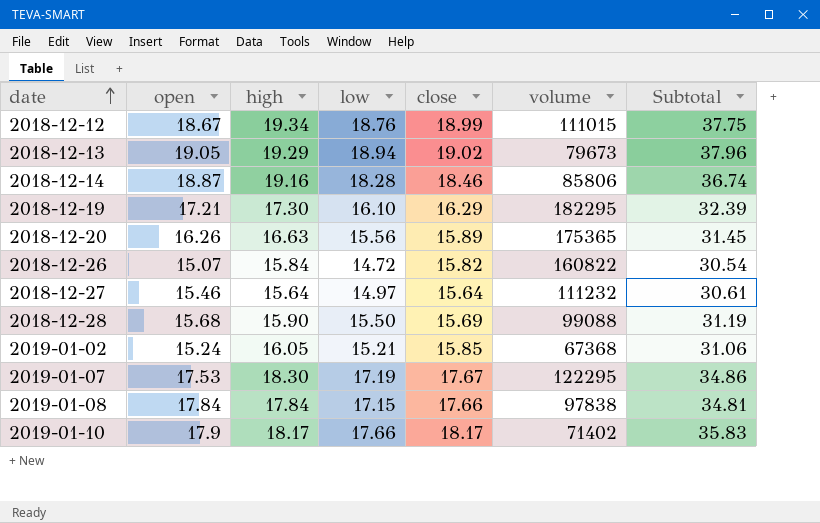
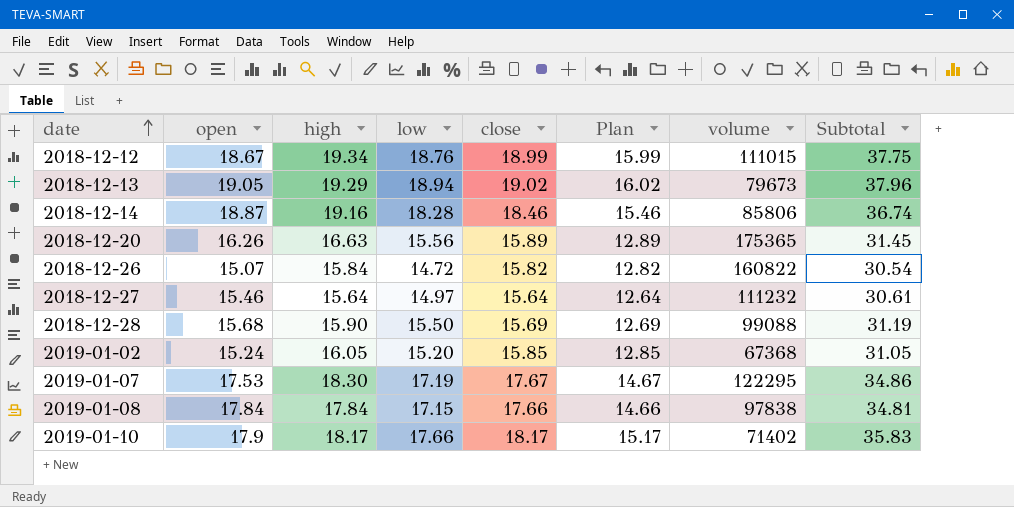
column Plan | formula: none -> [close] - 3
row 2018-12-19: 17.21 | 17.30 | 16.10 | 16.29 | 182295 | 32.39 -> none
2019-01-02 | low: 15.21 -> 15.20
2019-01-02 | Subtotal: 31.06 -> 31.05

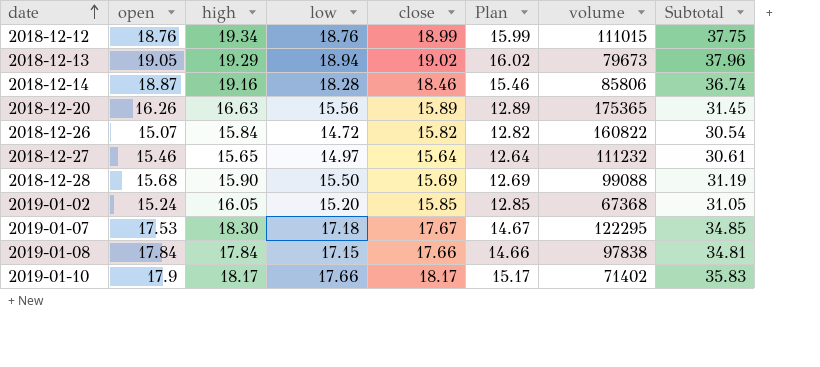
2018-12-12 | open: 18.67 -> 18.76
2018-12-27 | high: 15.64 -> 15.65
2019-01-07 | low: 17.19 -> 17.18
2019-01-07 | Subtotal: 34.86 -> 34.85

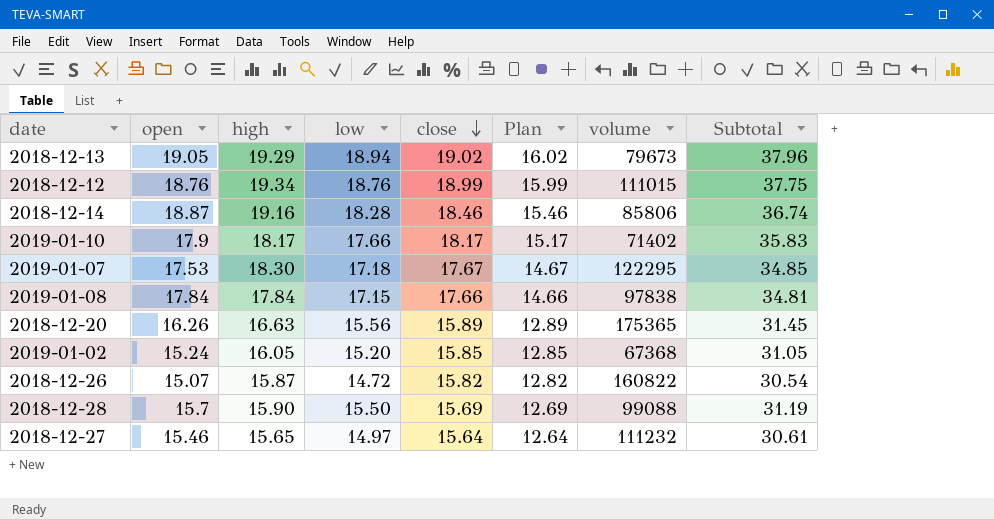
row order: date ascending -> close descending
2018-12-26 | high: 15.84 -> 15.87
2018-12-28 | open: 15.68 -> 15.7

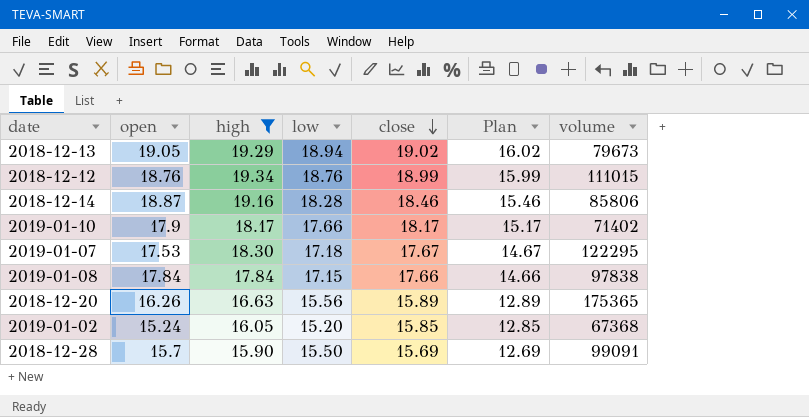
filter: none -> high >= 15.90
column Subtotal | formula: [low] + [close] -> none
2018-12-28 | volume: 99088 -> 99091

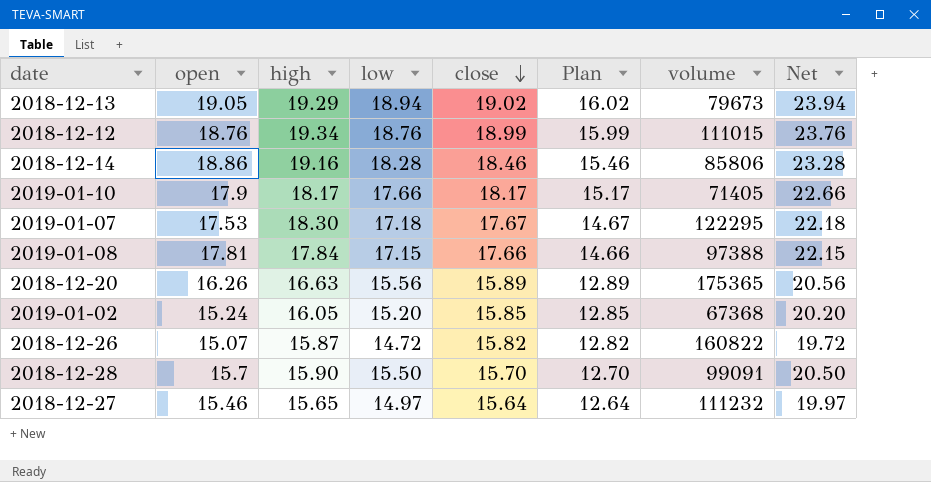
filter: high >= 15.90 -> none
column Net | formula: none -> [low] + 5
2018-12-14 | open: 18.87 -> 18.86
2019-01-10 | volume: 71402 -> 71405
2019-01-08 | open: 17.84 -> 17.81
2019-01-08 | volume: 97838 -> 97388
2018-12-28 | close: 15.69 -> 15.70
2018-12-28 | Plan: 12.69 -> 12.70

